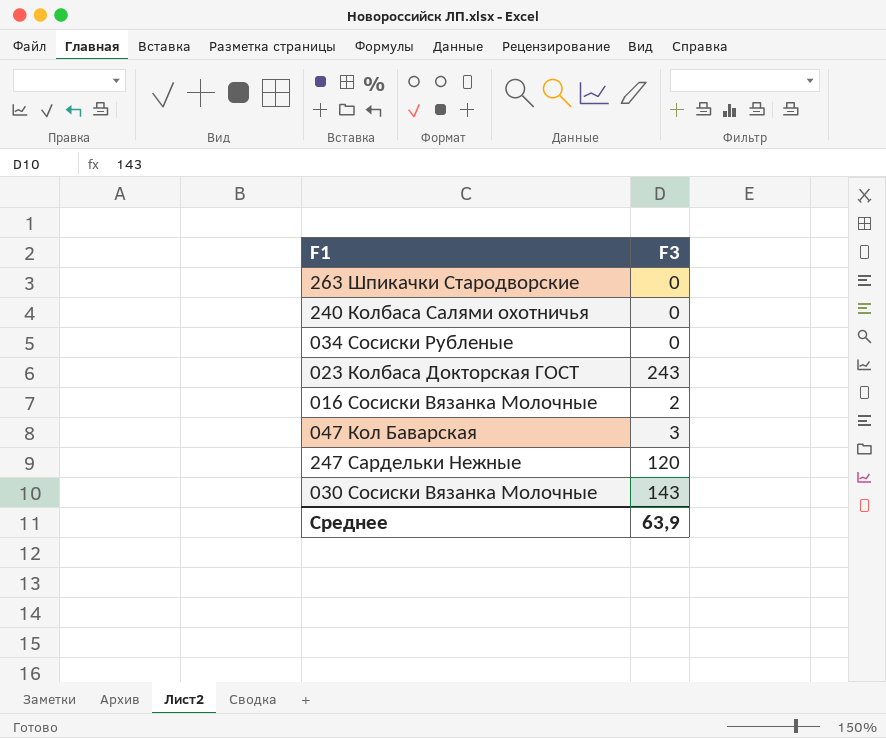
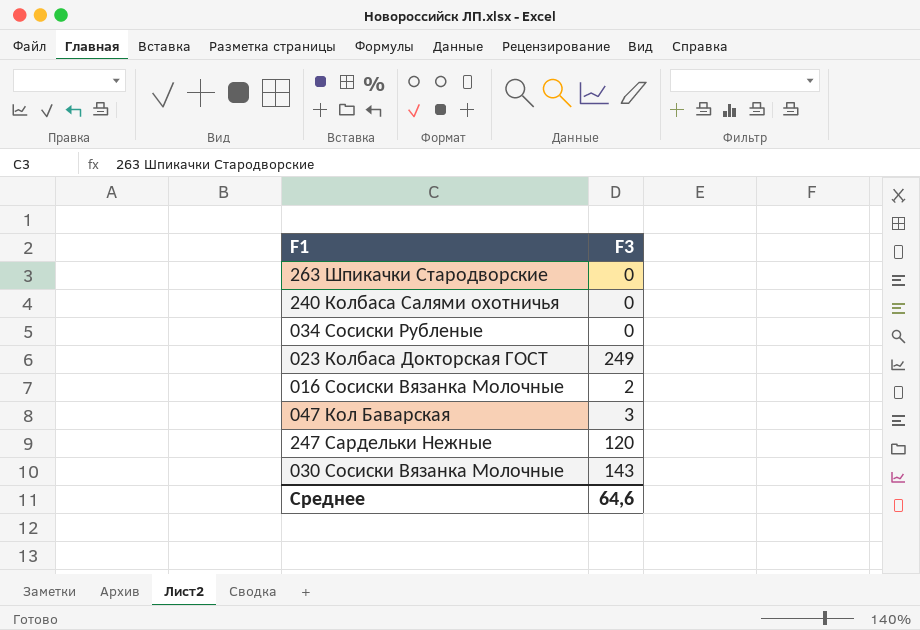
023 Колбаса Докторская ГОСТ | F3: 243 -> 249
Среднее | F3: 63,9 -> 64,6

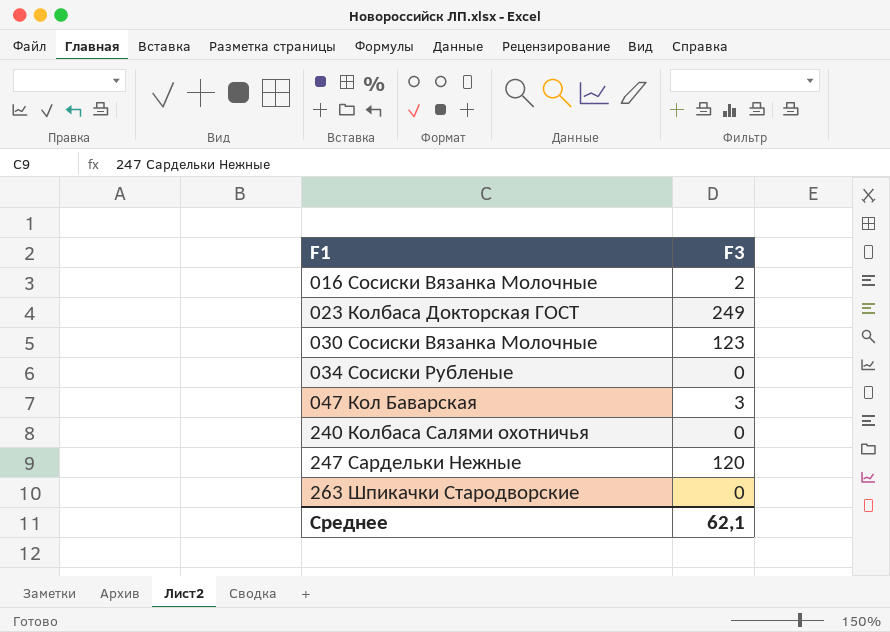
row order: none -> F1 ascending
030 Сосиски Вязанка Молочные | F3: 143 -> 123
Среднее | F3: 64,6 -> 62,1

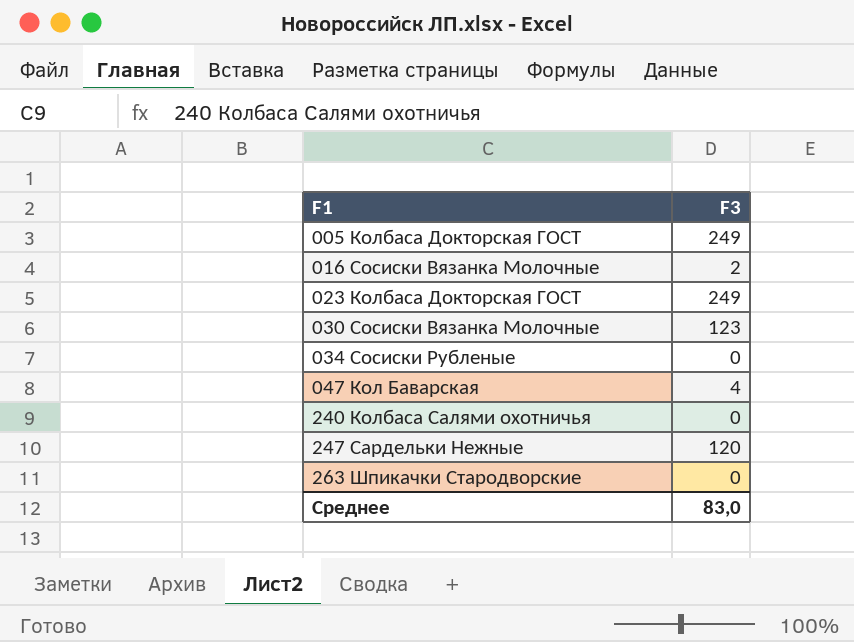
row 005 Колбаса Докторская ГОСТ: none -> 249
047 Кол Баварская | F3: 3 -> 4
Среднее | F3: 62,1 -> 83,0

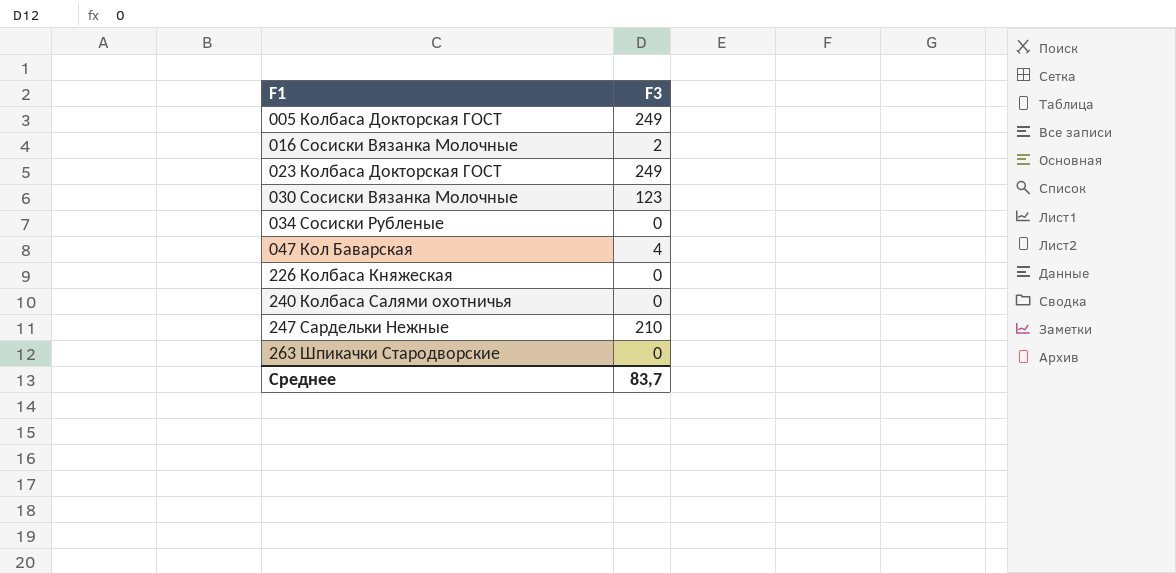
row 226 Колбаса Княжеская: none -> 0
247 Сардельки Нежные | F3: 120 -> 210
Среднее | F3: 83,0 -> 83,7

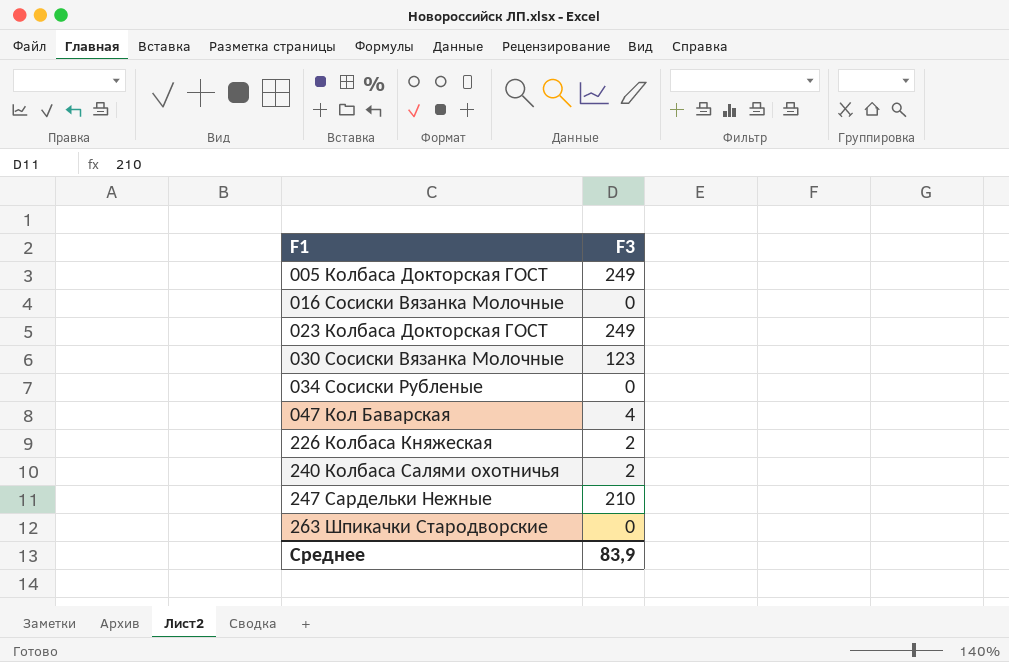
016 Сосиски Вязанка Молочные | F3: 2 -> 0
226 Колбаса Княжеская | F3: 0 -> 2
240 Колбаса Салями охотничья | F3: 0 -> 2
Среднее | F3: 83,7 -> 83,9

